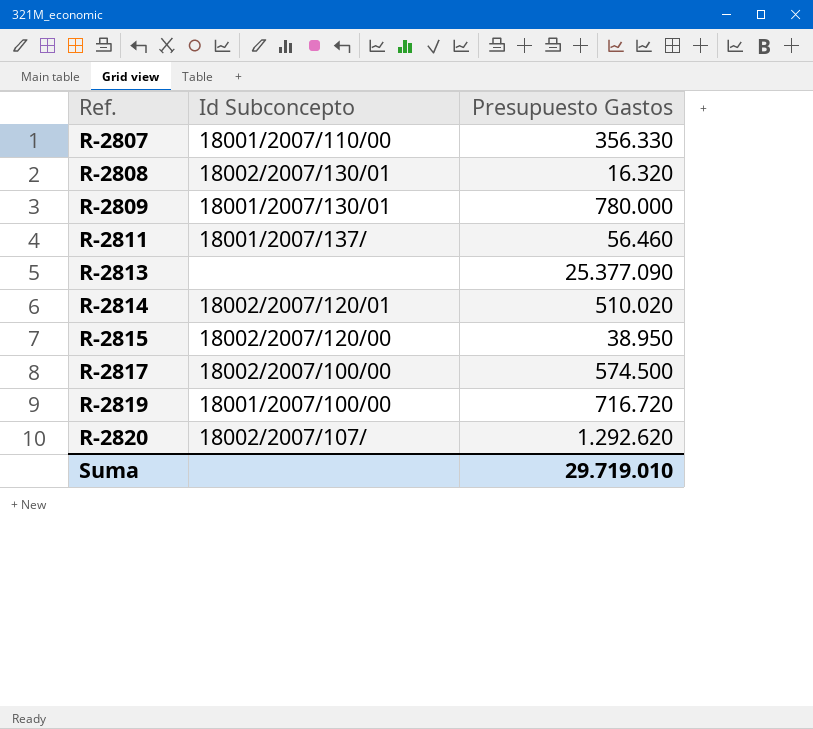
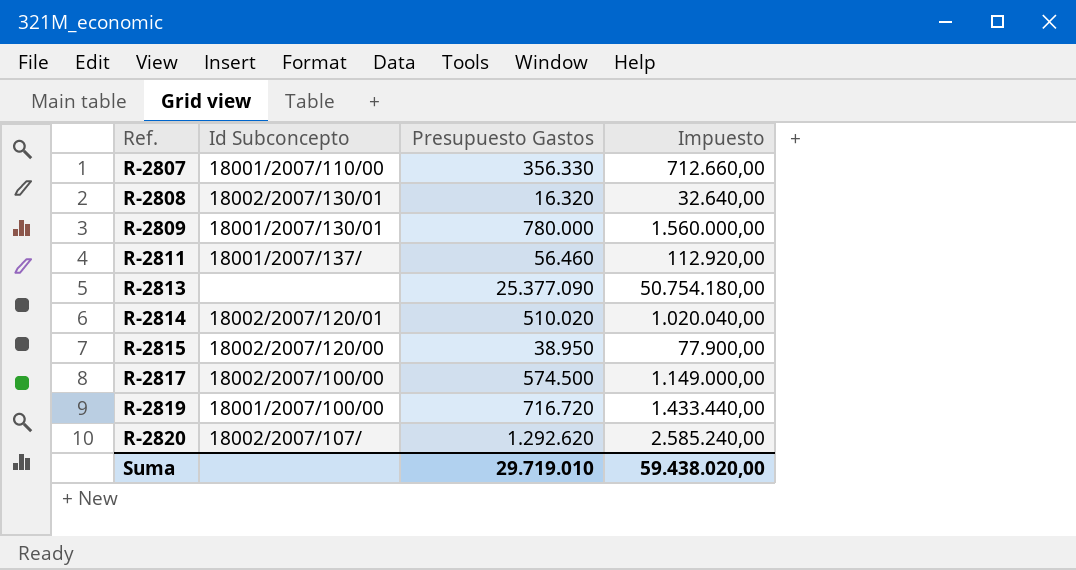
column Impuesto | formula: none -> [Presupuesto Gastos] * 2

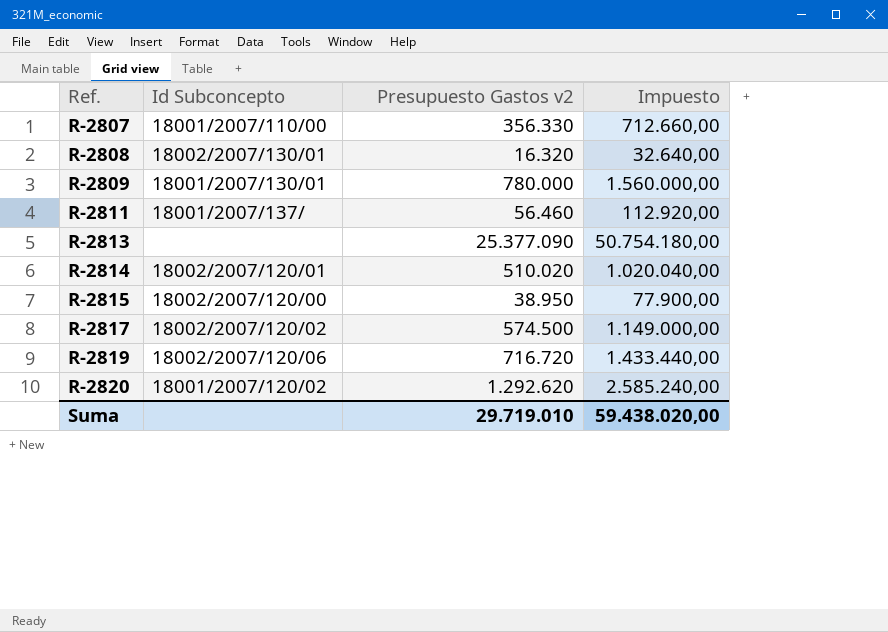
column name: Presupuesto Gastos -> Presupuesto Gastos v2
R-2817 | Id Subconcepto: 18002/2007/100/00 -> 18002/2007/120/02
R-2819 | Id Subconcepto: 18001/2007/100/00 -> 18002/2007/120/06
R-2820 | Id Subconcepto: 18002/2007/107/ -> 18001/2007/120/02

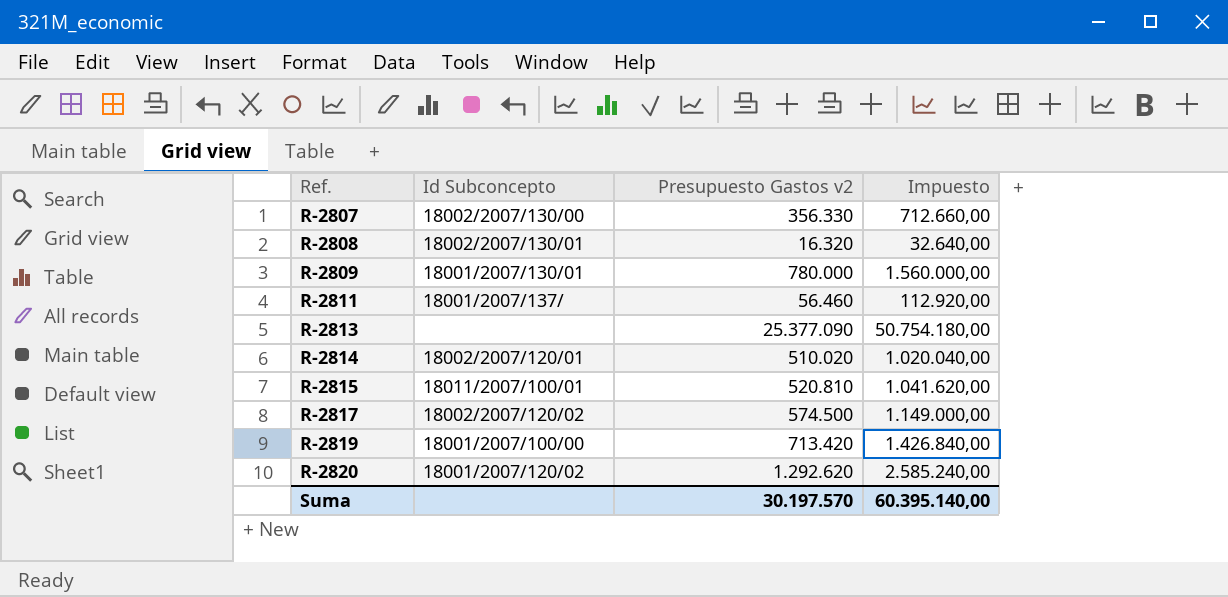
R-2807 | Id Subconcepto: 18001/2007/110/00 -> 18002/2007/130/00
R-2815 | Id Subconcepto: 18002/2007/120/00 -> 18011/2007/100/01
R-2815 | Presupuesto Gastos v2: 38.950 -> 520.810
R-2815 | Impuesto: 77.900,00 -> 1.041.620,00
R-2819 | Id Subconcepto: 18002/2007/120/06 -> 18001/2007/100/00
R-2819 | Presupuesto Gastos v2: 716.720 -> 713.420
R-2819 | Impuesto: 1.433.440,00 -> 1.426.840,00
Suma | Presupuesto Gastos v2: 29.719.010 -> 30.197.570
Suma | Impuesto: 59.438.020,00 -> 60.395.140,00

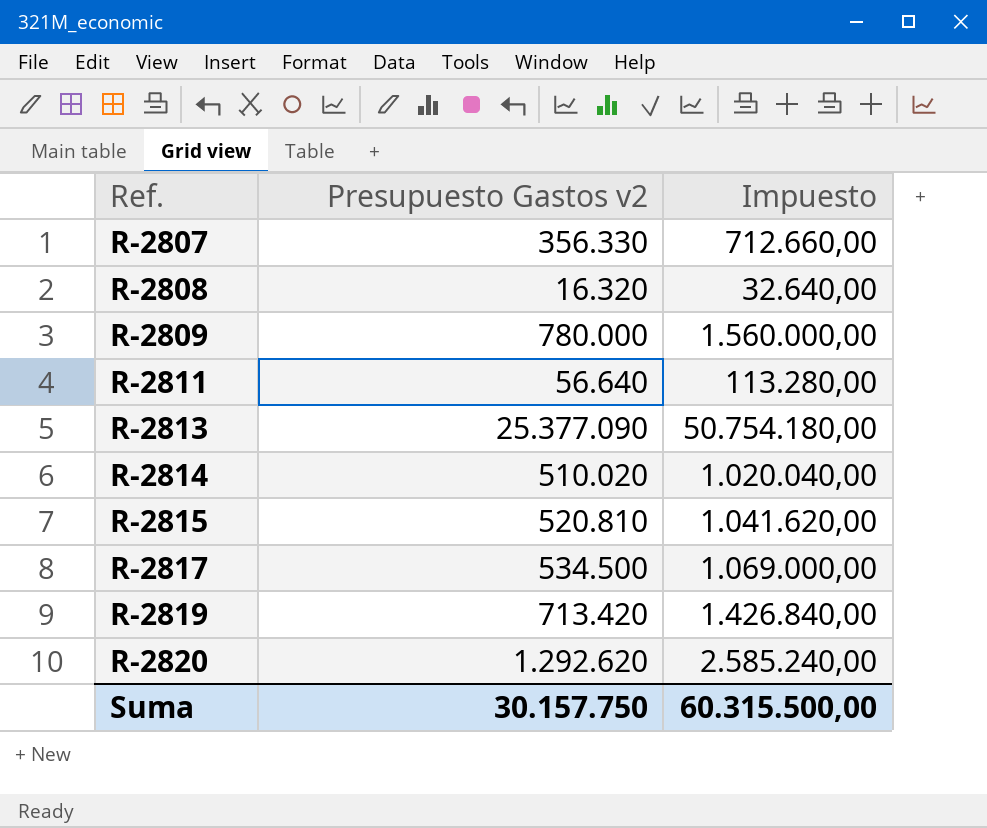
column Id Subconcepto | position: 2 -> none
R-2811 | Presupuesto Gastos v2: 56.460 -> 56.640
R-2811 | Impuesto: 112.920,00 -> 113.280,00
R-2817 | Presupuesto Gastos v2: 574.500 -> 534.500
R-2817 | Impuesto: 1.149.000,00 -> 1.069.000,00
Suma | Presupuesto Gastos v2: 30.197.570 -> 30.157.750
Suma | Impuesto: 60.395.140,00 -> 60.315.500,00

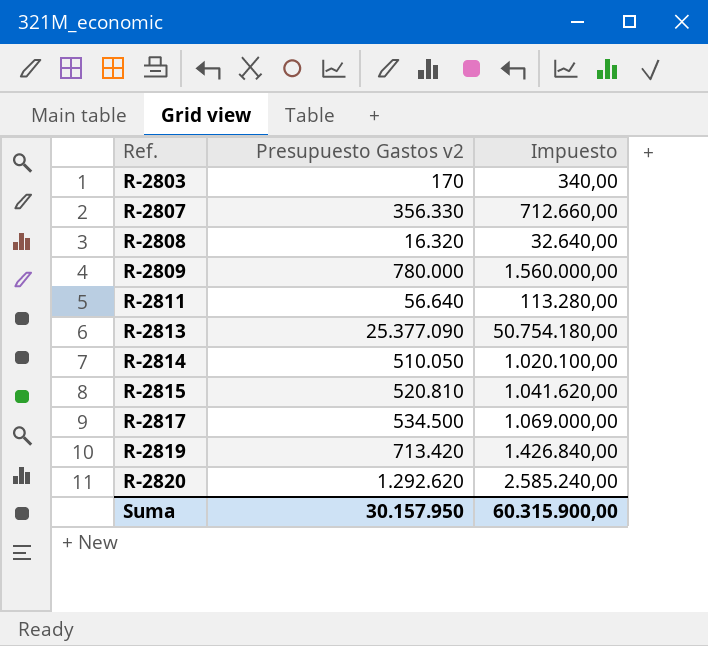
row R-2803: none -> 170 | 340,00
R-2814 | Presupuesto Gastos v2: 510.020 -> 510.050
R-2814 | Impuesto: 1.020.040,00 -> 1.020.100,00
Suma | Presupuesto Gastos v2: 30.157.750 -> 30.157.950
Suma | Impuesto: 60.315.500,00 -> 60.315.900,00

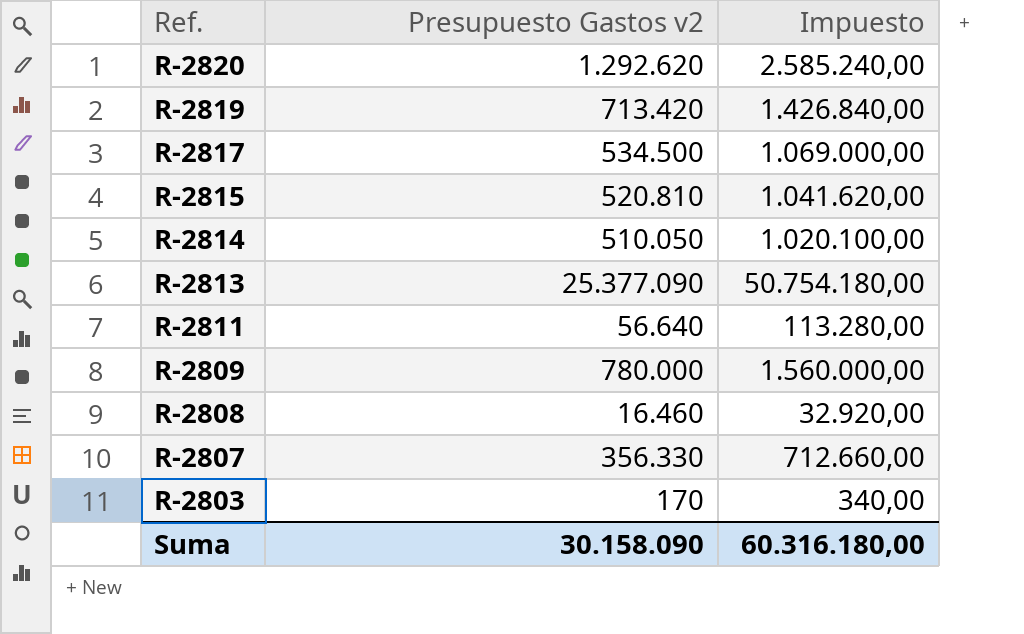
row order: Ref. ascending -> Ref. descending
R-2808 | Presupuesto Gastos v2: 16.320 -> 16.460
R-2808 | Impuesto: 32.640,00 -> 32.920,00
Suma | Presupuesto Gastos v2: 30.157.950 -> 30.158.090
Suma | Impuesto: 60.315.900,00 -> 60.316.180,00

